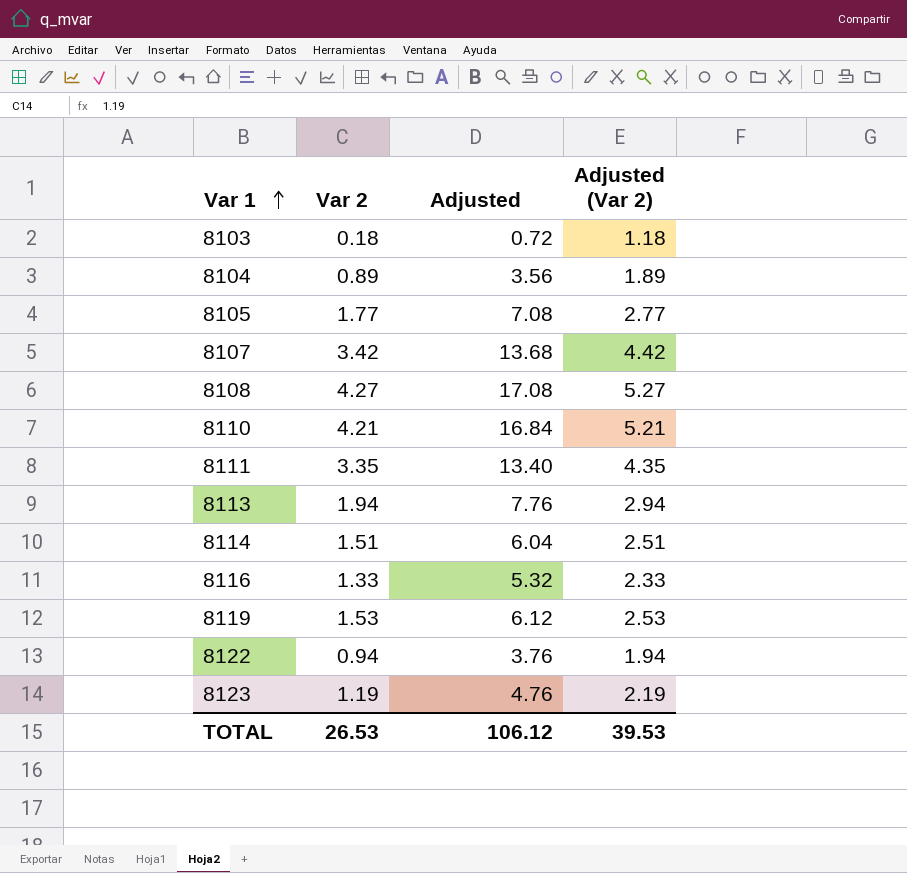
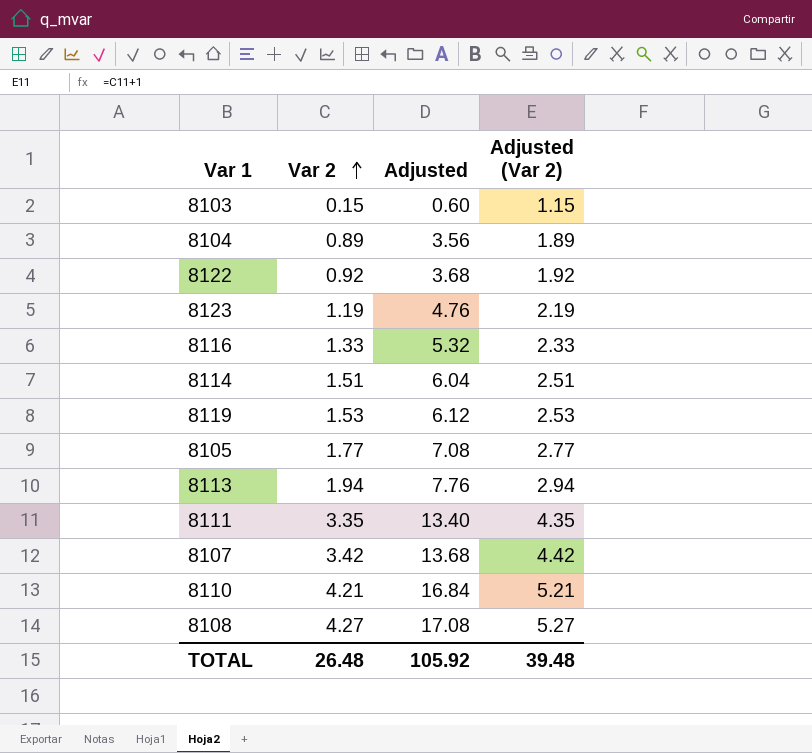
row order: Var 1 ascending -> Var 2 ascending
8103 | Var 2: 0.18 -> 0.15
8103 | Adjusted: 0.72 -> 0.60
8103 | Adjusted (Var 2): 1.18 -> 1.15
8122 | Var 2: 0.94 -> 0.92
8122 | Adjusted: 3.76 -> 3.68
8122 | Adjusted (Var 2): 1.94 -> 1.92
TOTAL | Var 2: 26.53 -> 26.48
TOTAL | Adjusted: 106.12 -> 105.92
TOTAL | Adjusted (Var 2): 39.53 -> 39.48

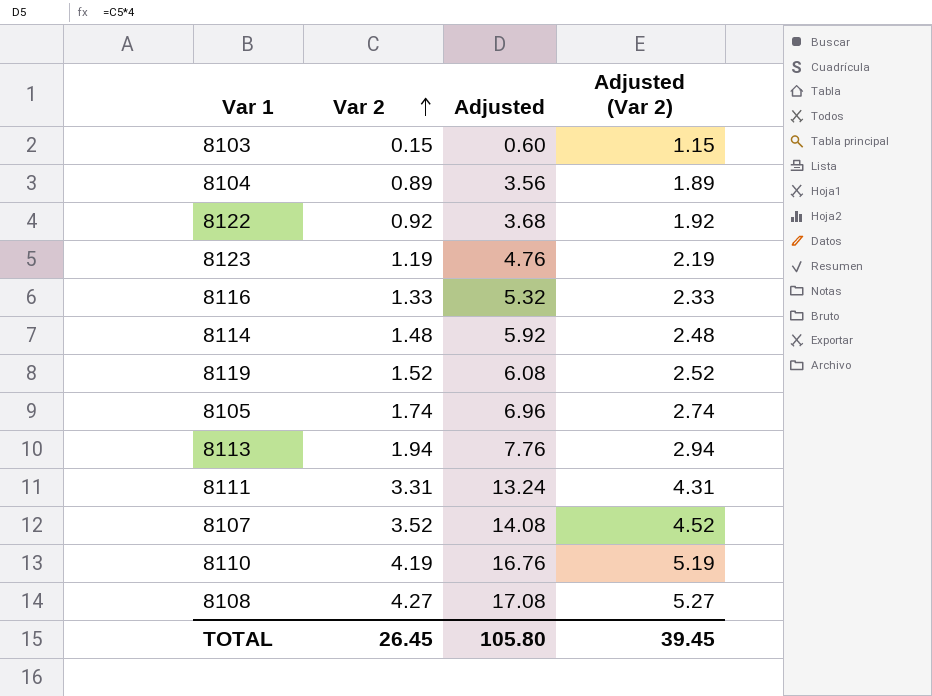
8114 | Var 2: 1.51 -> 1.48
8114 | Adjusted: 6.04 -> 5.92
8114 | Adjusted (Var 2): 2.51 -> 2.48
8119 | Var 2: 1.53 -> 1.52
8119 | Adjusted: 6.12 -> 6.08
8119 | Adjusted (Var 2): 2.53 -> 2.52
8105 | Var 2: 1.77 -> 1.74
8105 | Adjusted: 7.08 -> 6.96
8105 | Adjusted (Var 2): 2.77 -> 2.74
8111 | Var 2: 3.35 -> 3.31
8111 | Adjusted: 13.40 -> 13.24
8111 | Adjusted (Var 2): 4.35 -> 4.31
8107 | Var 2: 3.42 -> 3.52
8107 | Adjusted: 13.68 -> 14.08
8107 | Adjusted (Var 2): 4.42 -> 4.52
8110 | Var 2: 4.21 -> 4.19
8110 | Adjusted: 16.84 -> 16.76
8110 | Adjusted (Var 2): 5.21 -> 5.19
TOTAL | Var 2: 26.48 -> 26.45
TOTAL | Adjusted: 105.92 -> 105.80
TOTAL | Adjusted (Var 2): 39.48 -> 39.45

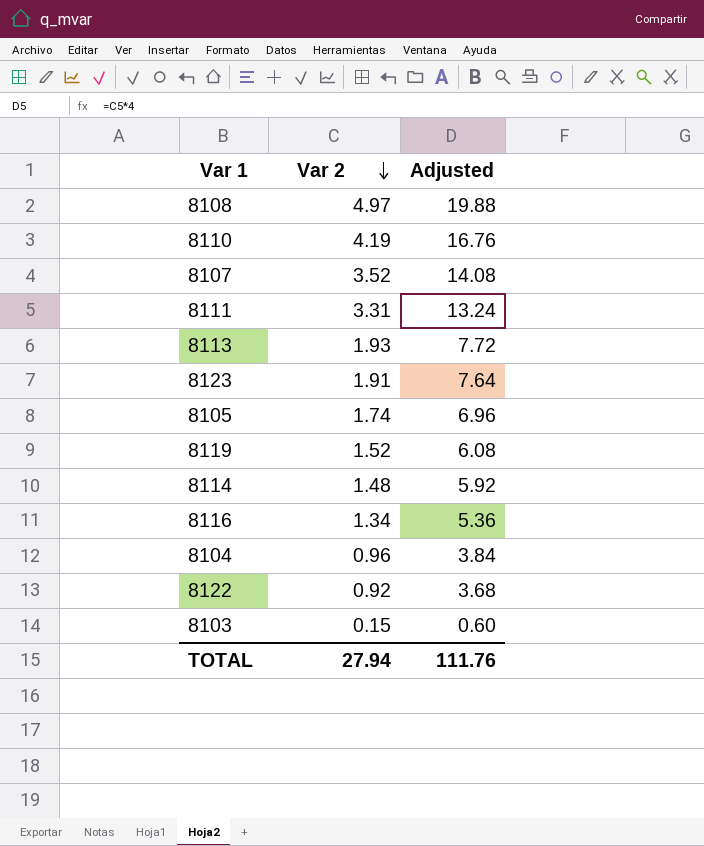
row order: Var 2 ascending -> Var 2 descending
column Adjusted (Var 2) | formula: [Var 2] + 1 -> none
8108 | Var 2: 4.27 -> 4.97
8108 | Adjusted: 17.08 -> 19.88
8113 | Var 2: 1.94 -> 1.93
8113 | Adjusted: 7.76 -> 7.72
8123 | Var 2: 1.19 -> 1.91
8123 | Adjusted: 4.76 -> 7.64
8116 | Var 2: 1.33 -> 1.34
8116 | Adjusted: 5.32 -> 5.36
8104 | Var 2: 0.89 -> 0.96
8104 | Adjusted: 3.56 -> 3.84
TOTAL | Var 2: 26.45 -> 27.94
TOTAL | Adjusted: 105.80 -> 111.76

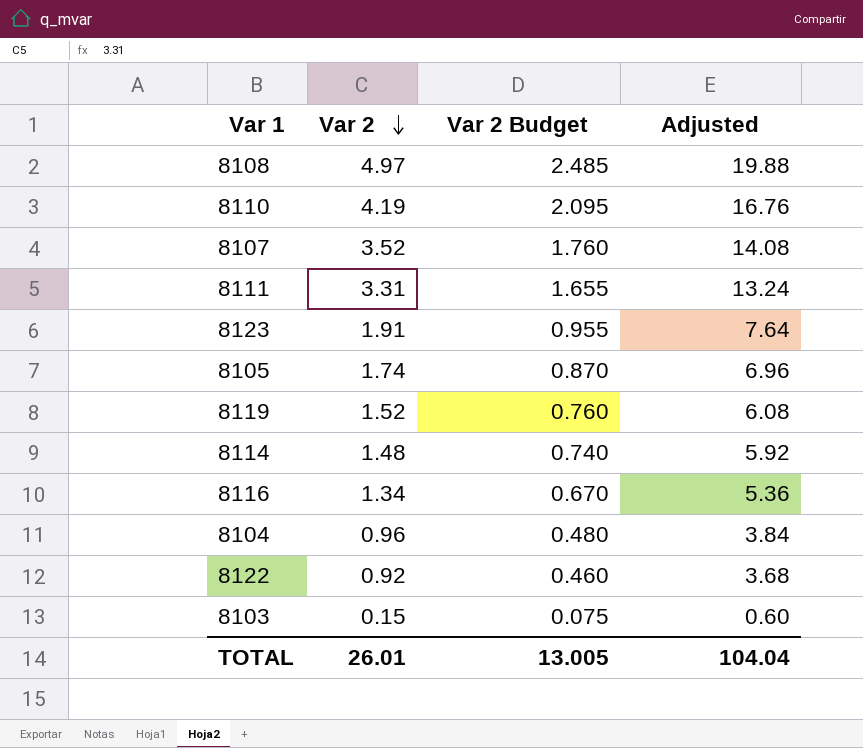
column Var 2 Budget | formula: none -> [Var 2] * 0.5
row 8113: 1.93 | 7.72 -> none
TOTAL | Var 2: 27.94 -> 26.01
TOTAL | Adjusted: 111.76 -> 104.04

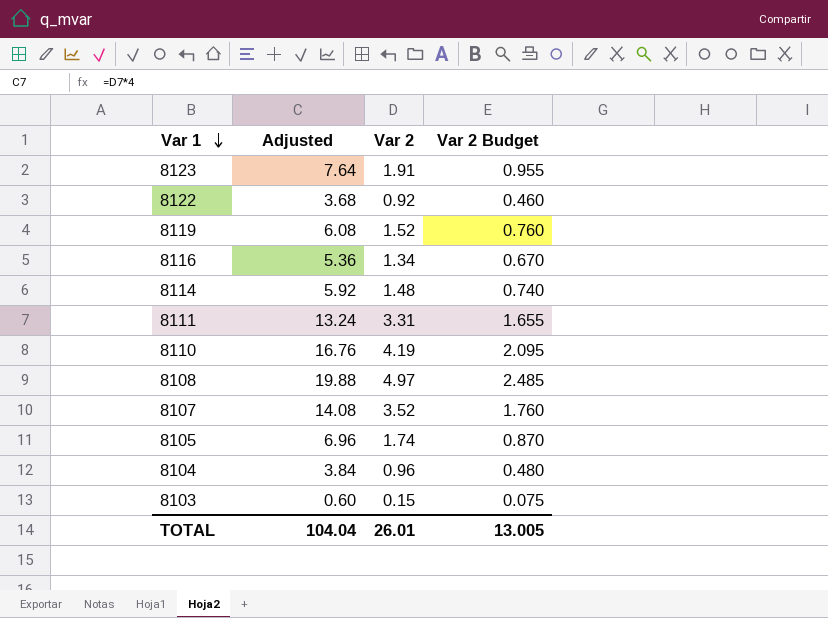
row order: Var 2 descending -> Var 1 descending
column Adjusted | position: 4 -> 2

